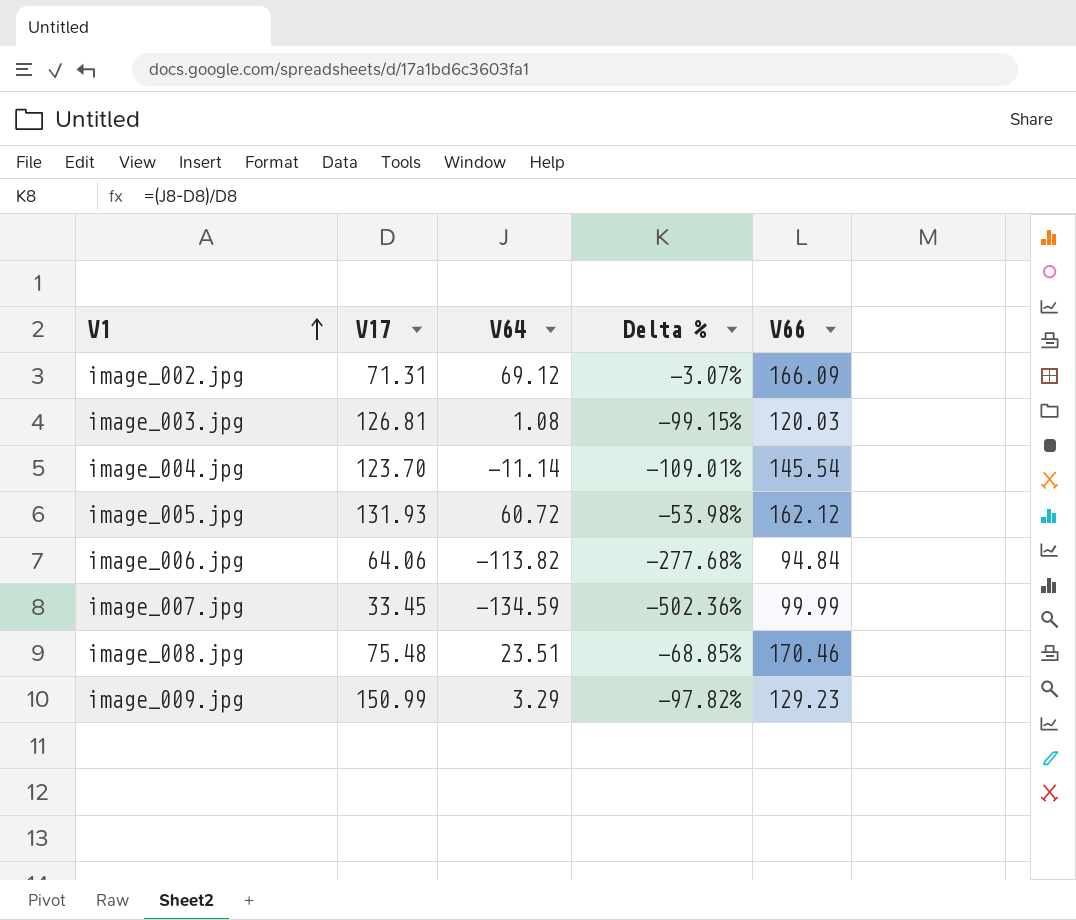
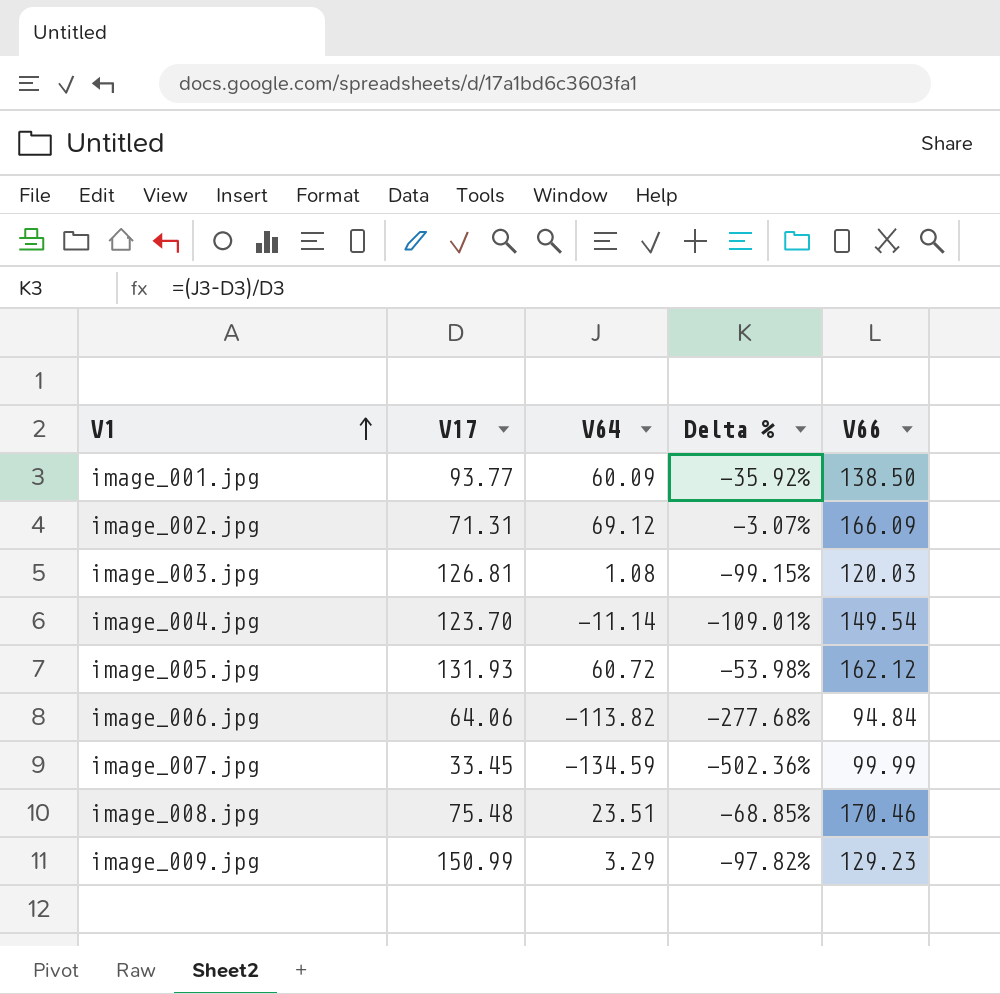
row image_001.jpg: none -> 93.77 | 60.09 | -35.92% | 138.50
image_004.jpg | V66: 145.54 -> 149.54

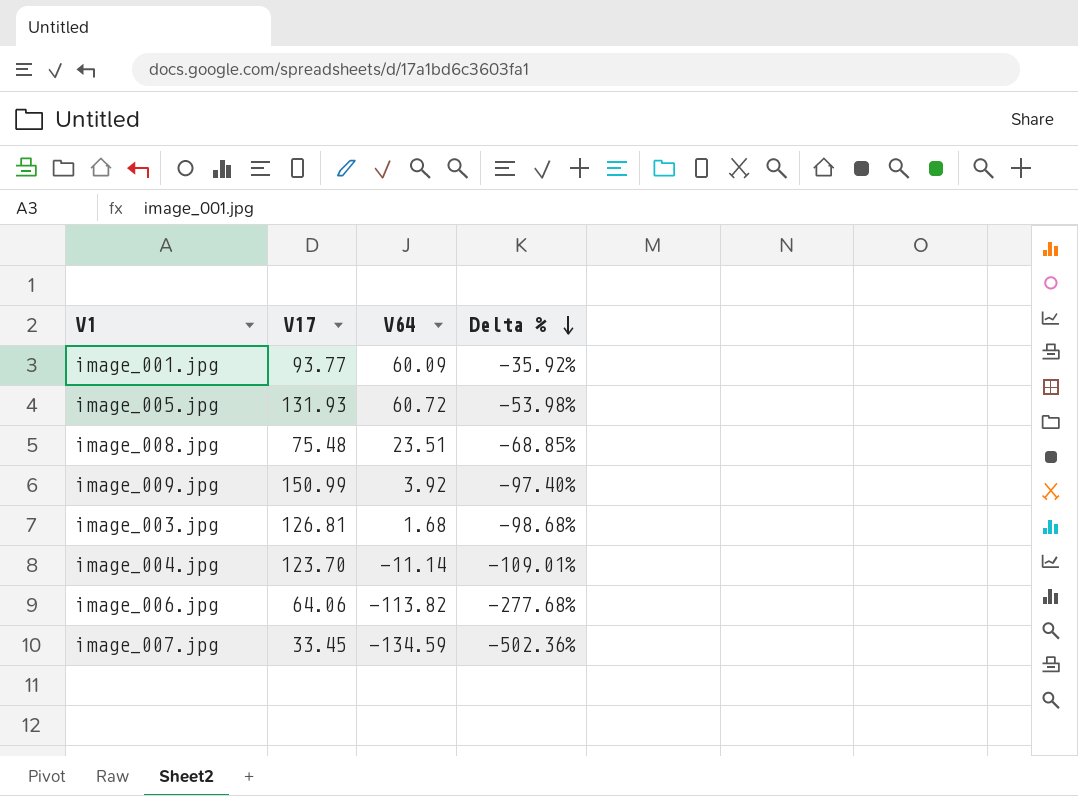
row order: V1 ascending -> Delta % descending
column V66 | position: 5 -> none
row image_002.jpg: 71.31 | 69.12 | -3.07% | 166.09 -> none
image_009.jpg | V64: 3.29 -> 3.92
image_009.jpg | Delta %: -97.82% -> -97.40%
image_003.jpg | V64: 1.08 -> 1.68
image_003.jpg | Delta %: -99.15% -> -98.68%

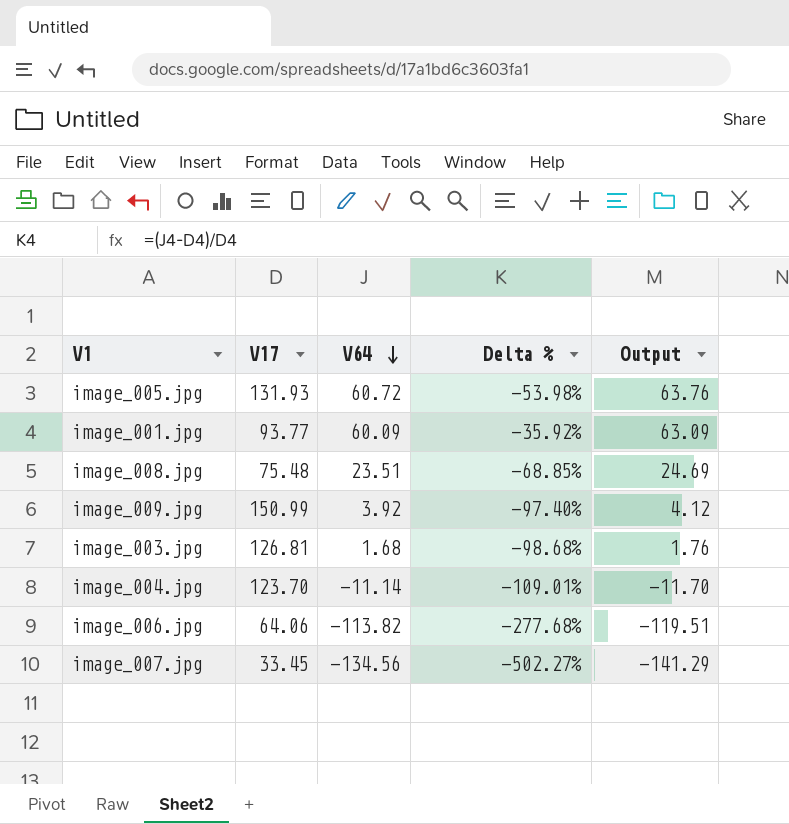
row order: Delta % descending -> V64 descending
column Output | formula: none -> [V64] * 1.05
image_007.jpg | V64: -134.59 -> -134.56
image_007.jpg | Delta %: -502.36% -> -502.27%

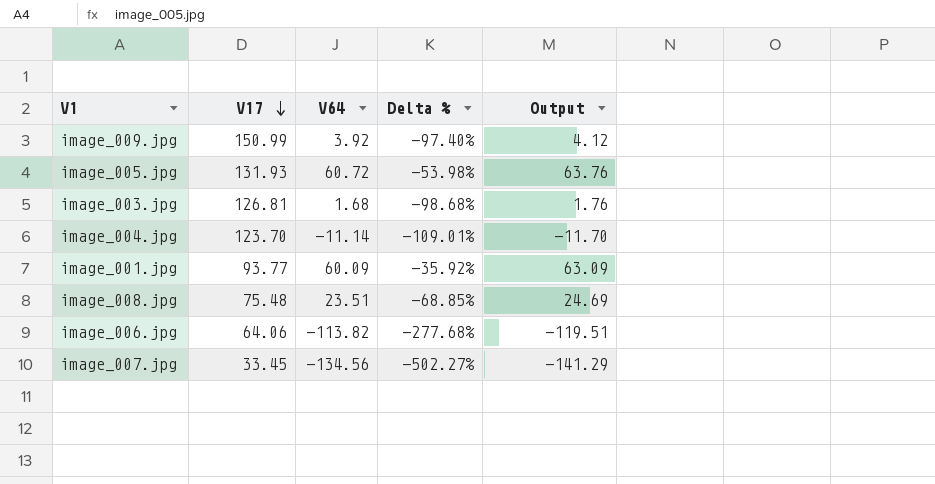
row order: V64 descending -> V17 descending

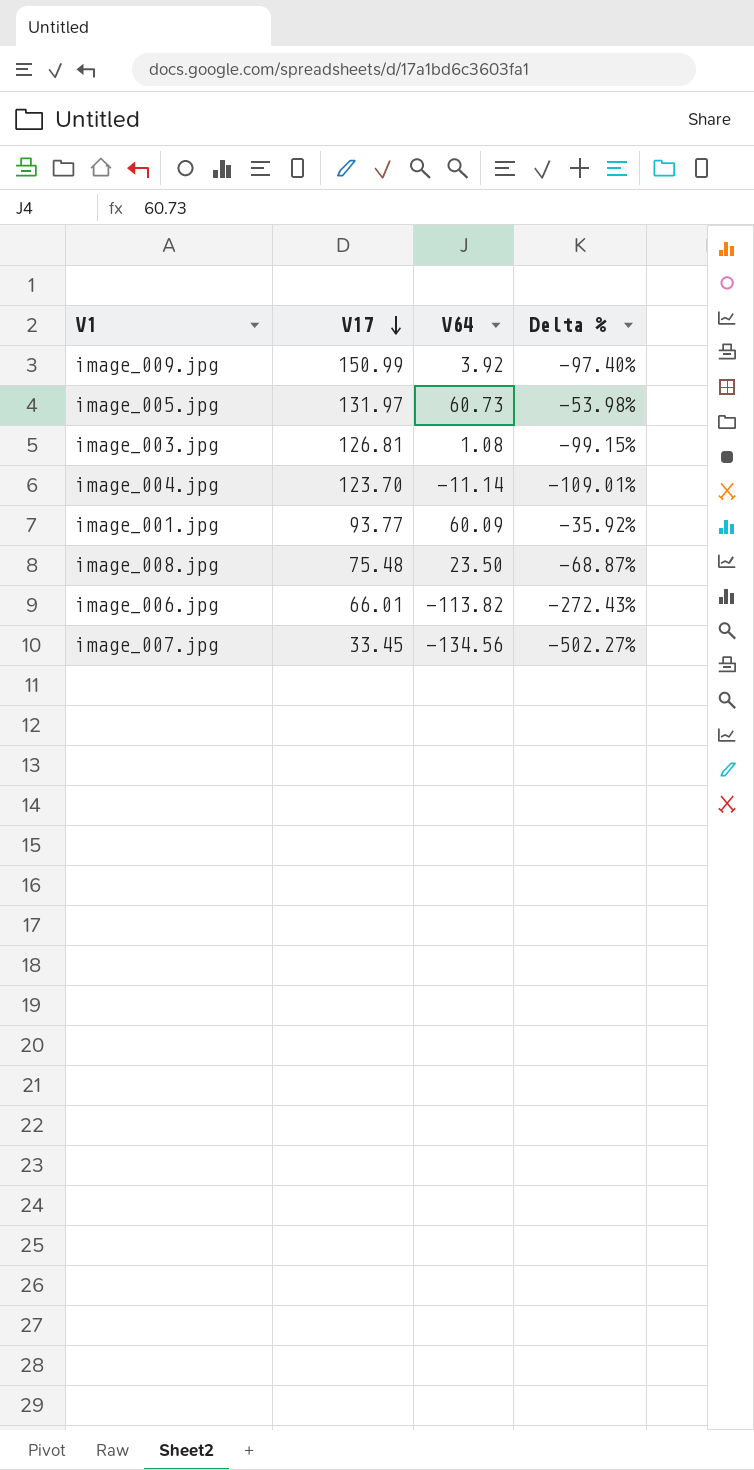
column Output | formula: [V64] * 1.05 -> none
image_005.jpg | V17: 131.93 -> 131.97
image_005.jpg | V64: 60.72 -> 60.73
image_003.jpg | V64: 1.68 -> 1.08
image_003.jpg | Delta %: -98.68% -> -99.15%
image_008.jpg | V64: 23.51 -> 23.50
image_008.jpg | Delta %: -68.85% -> -68.87%
image_006.jpg | V17: 64.06 -> 66.01
image_006.jpg | Delta %: -277.68% -> -272.43%

